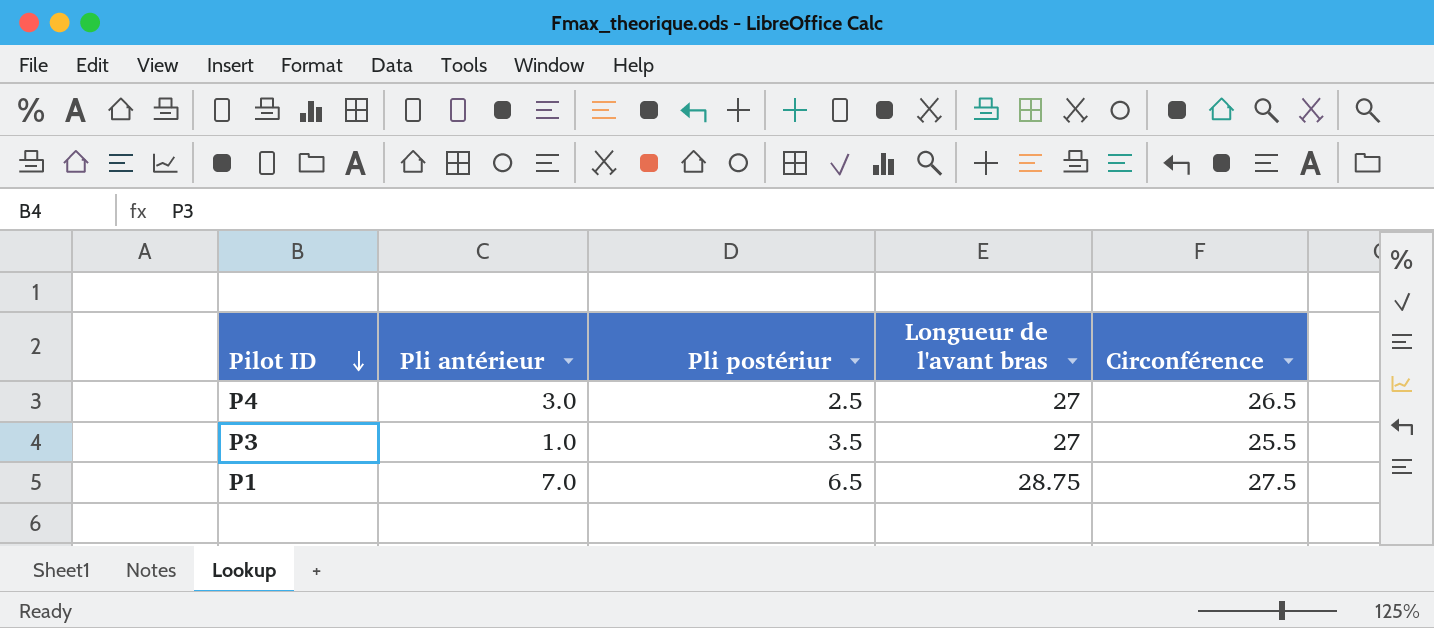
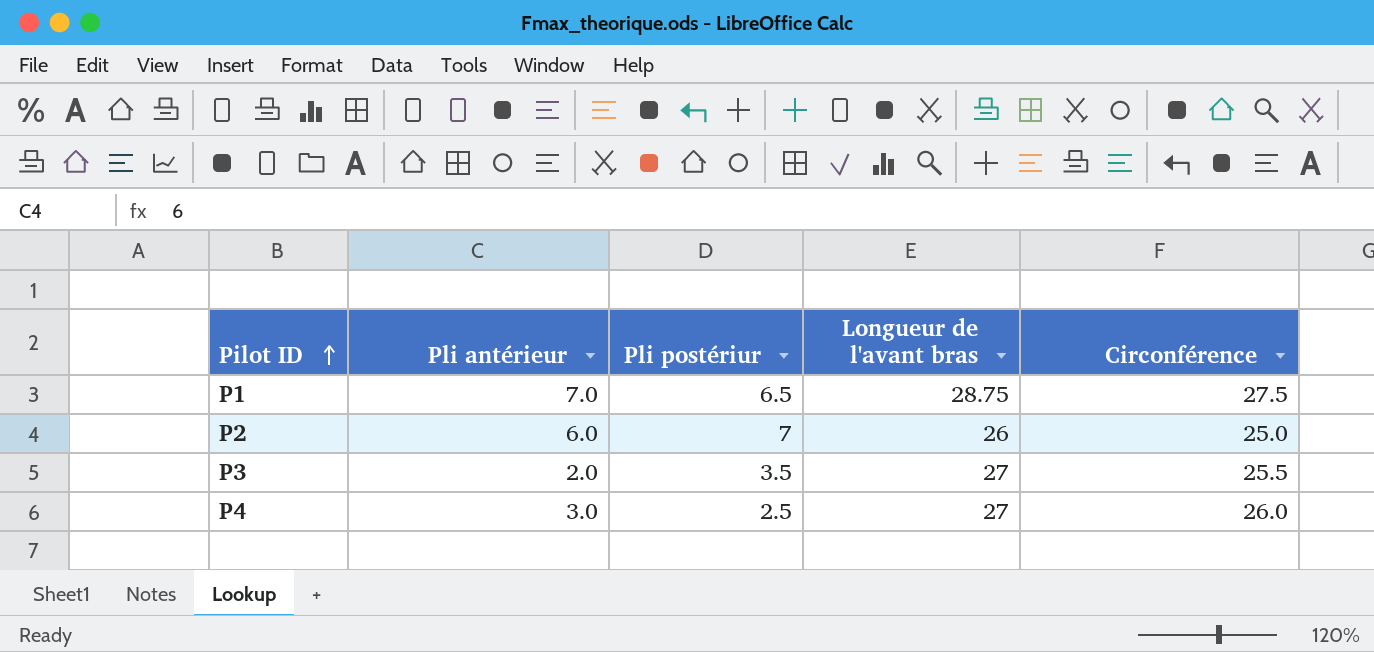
row order: Pilot ID descending -> Pilot ID ascending
row P2: none -> 6.0 | 7 | 26 | 25.0
P3 | Pli antérieur: 1.0 -> 2.0
P4 | Circonférence: 26.5 -> 26.0

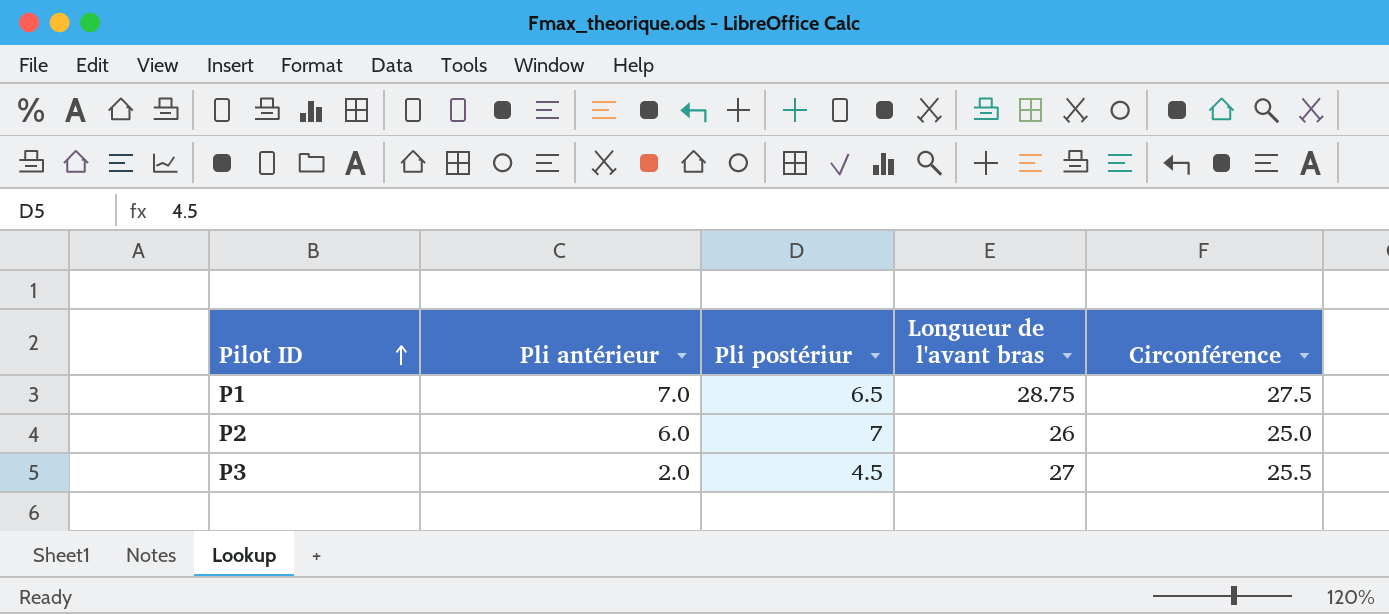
row P4: 3.0 | 2.5 | 27 | 26.0 -> none
P3 | Pli postériur: 3.5 -> 4.5

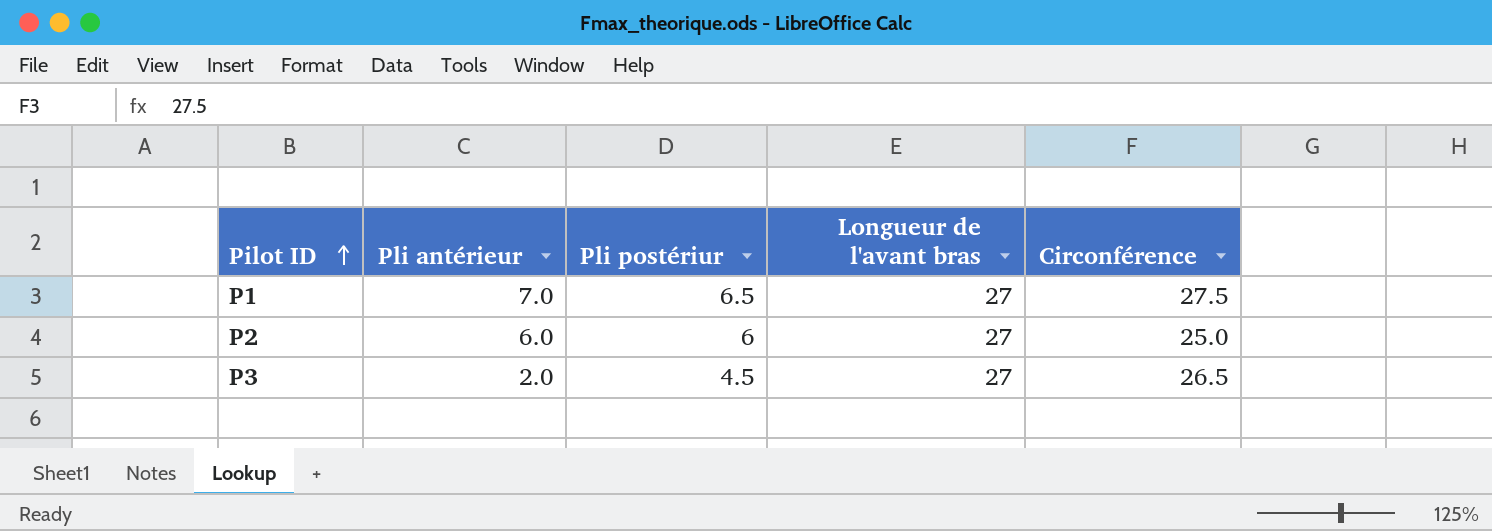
P1 | Longueur de l'avant bras: 28.75 -> 27
P2 | Pli postériur: 7 -> 6
P2 | Longueur de l'avant bras: 26 -> 27
P3 | Circonférence: 25.5 -> 26.5

